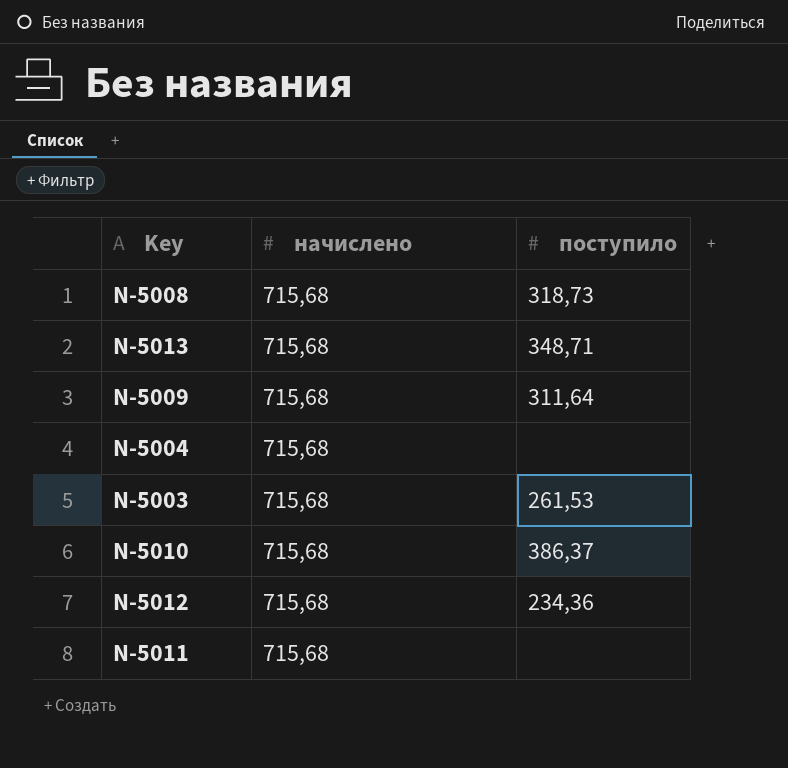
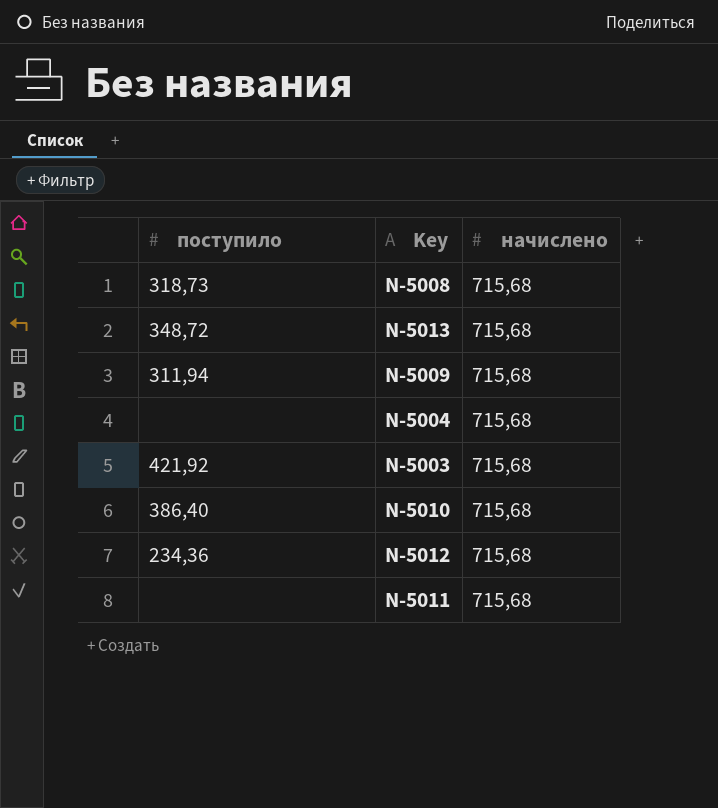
column поступило | position: 3 -> 1
N-5013 | поступило: 348,71 -> 348,72
N-5009 | поступило: 311,64 -> 311,94
N-5003 | поступило: 261,53 -> 421,92
N-5010 | поступило: 386,37 -> 386,40

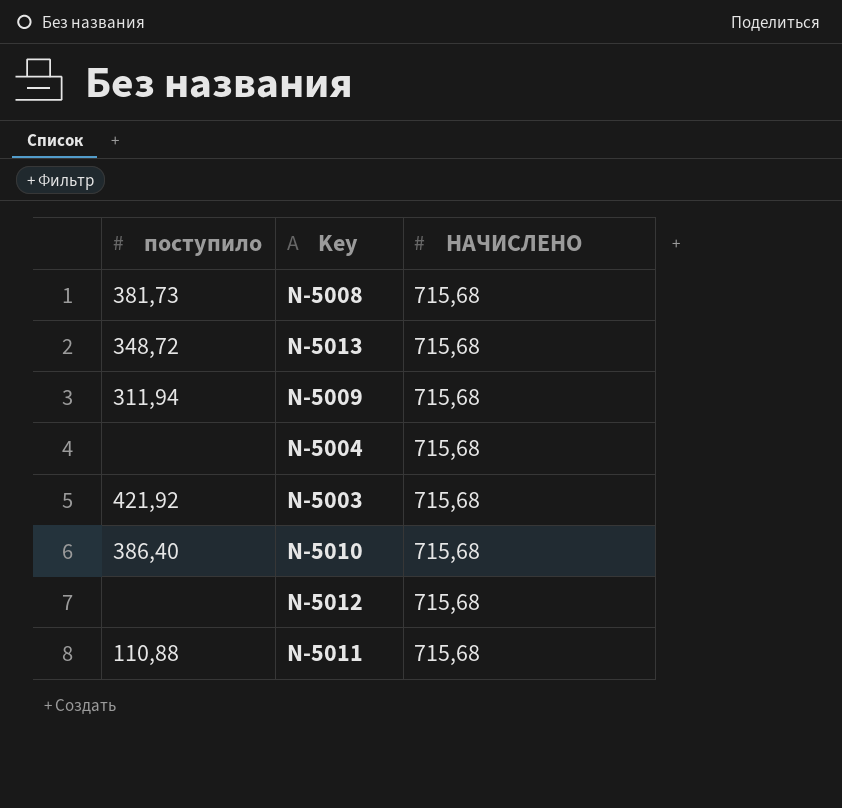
column name: начислено -> НАЧИСЛЕНО
N-5008 | поступило: 318,73 -> 381,73
N-5012 | поступило: 234,36 -> none
N-5011 | поступило: none -> 110,88

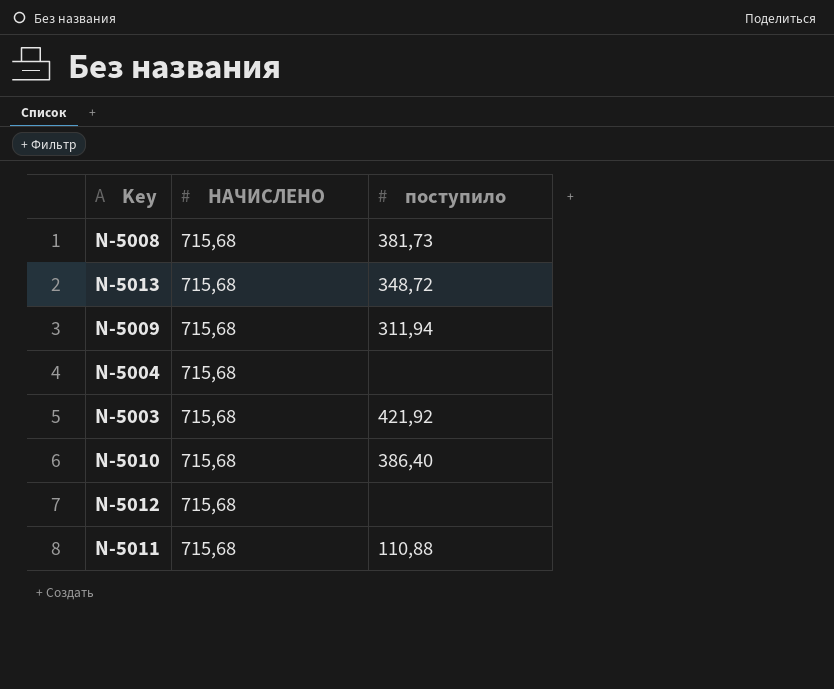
column поступило | position: 1 -> 3

